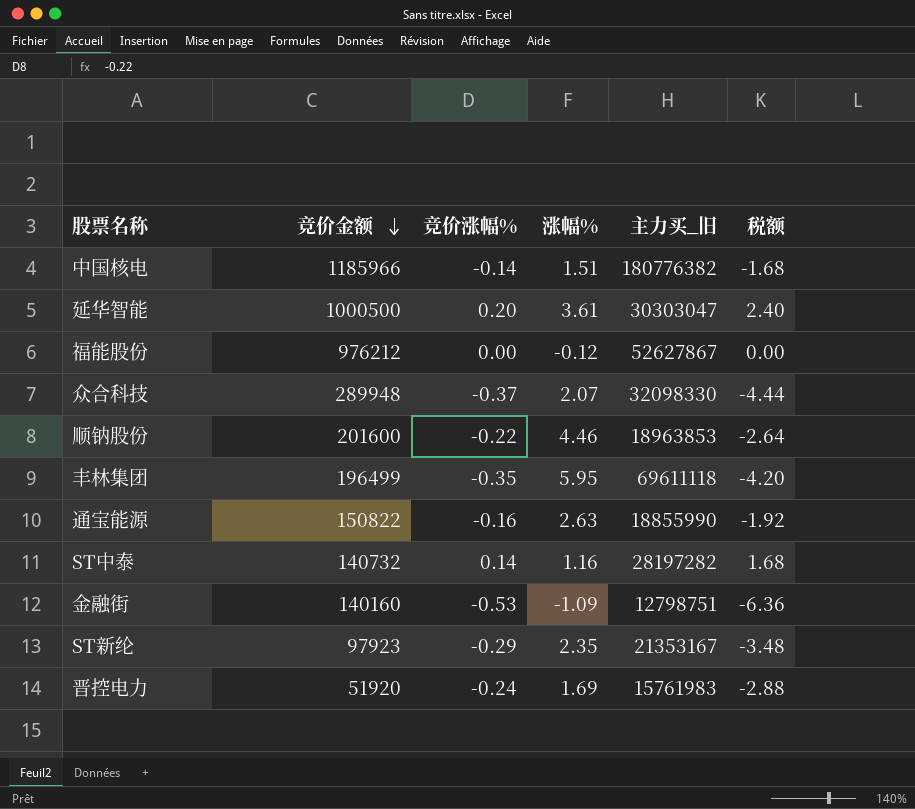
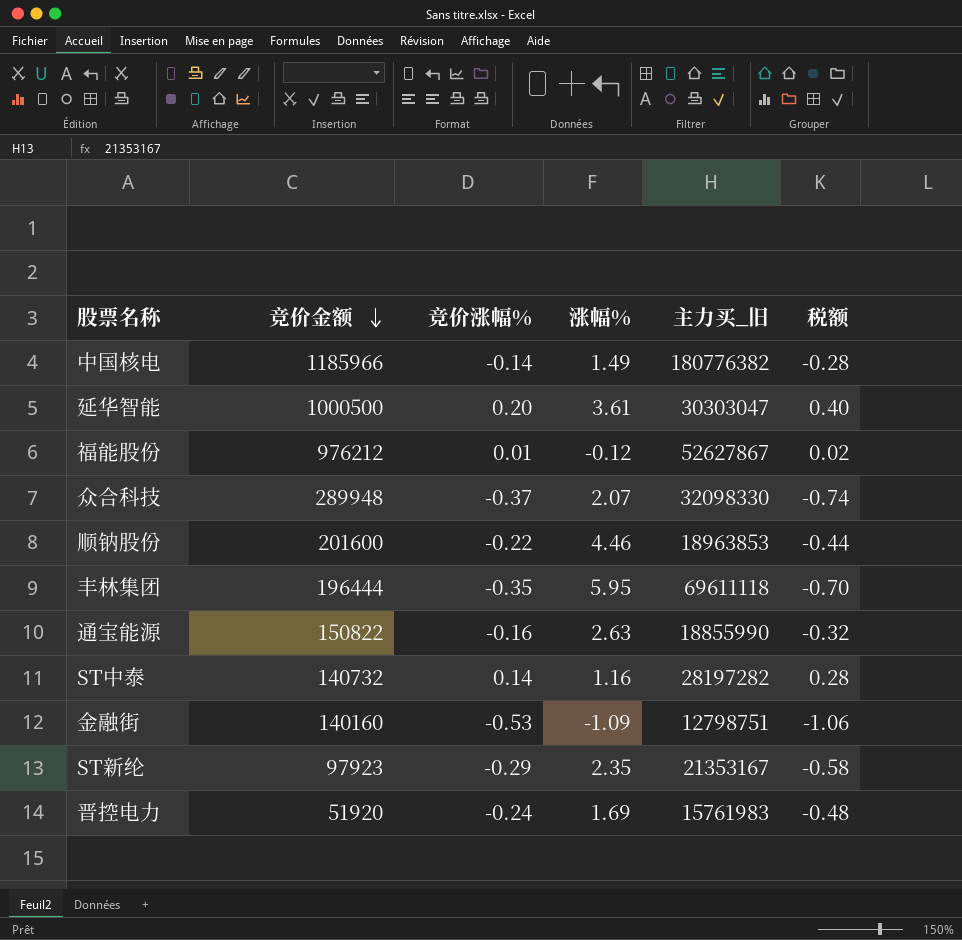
column 税额 | formula: [竞价涨幅%] * 12 -> [竞价涨幅%] * 2
中国核电 | 涨幅%: 1.51 -> 1.49
福能股份 | 竞价涨幅%: 0.00 -> 0.01
丰林集团 | 竞价金额: 196499 -> 196444

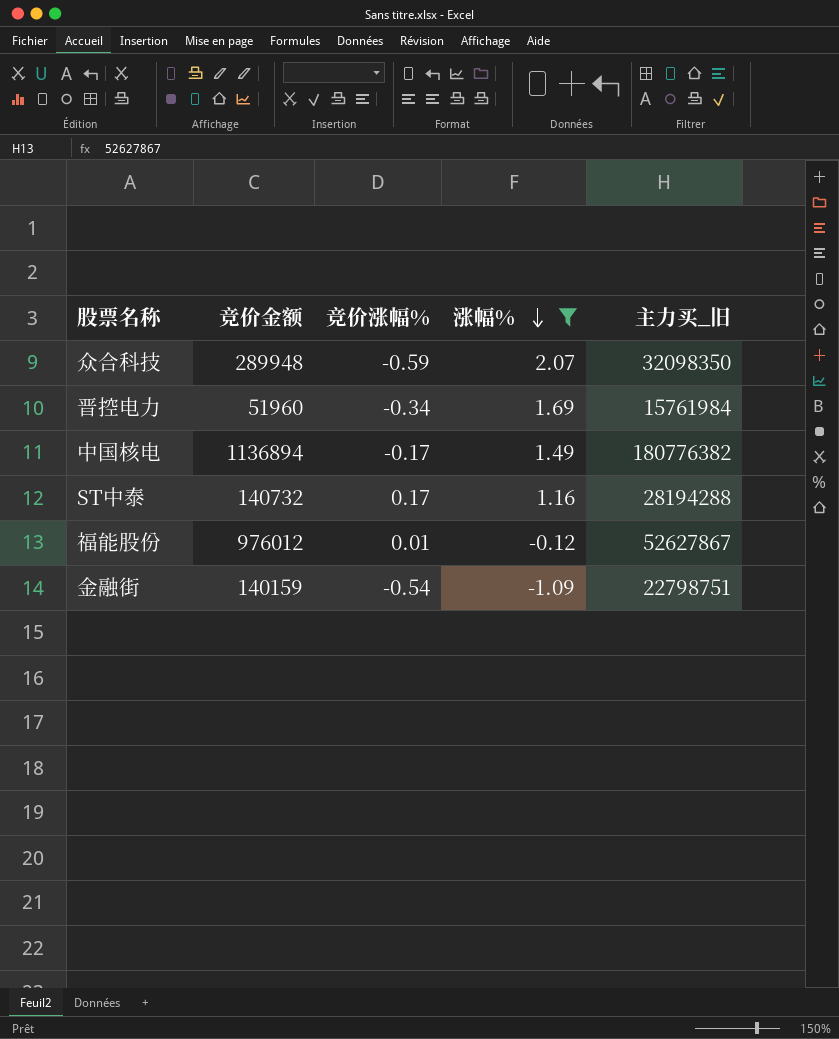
filter: none -> 涨幅% <= 2.07
row order: 竞价金额 descending -> 涨幅% descending
column 税额 | formula: [竞价涨幅%] * 2 -> none
众合科技 | 竞价涨幅%: -0.37 -> -0.59
众合科技 | 主力买_旧: 32098330 -> 32098350
晋控电力 | 竞价金额: 51920 -> 51960
晋控电力 | 竞价涨幅%: -0.24 -> -0.34
晋控电力 | 主力买_旧: 15761983 -> 15761984
中国核电 | 竞价金额: 1185966 -> 1136894
中国核电 | 竞价涨幅%: -0.14 -> -0.17
ST中泰 | 竞价涨幅%: 0.14 -> 0.17
ST中泰 | 主力买_旧: 28197282 -> 28194288
福能股份 | 竞价金额: 976212 -> 976012
金融街 | 竞价金额: 140160 -> 140159
金融街 | 竞价涨幅%: -0.53 -> -0.54
金融街 | 主力买_旧: 12798751 -> 22798751

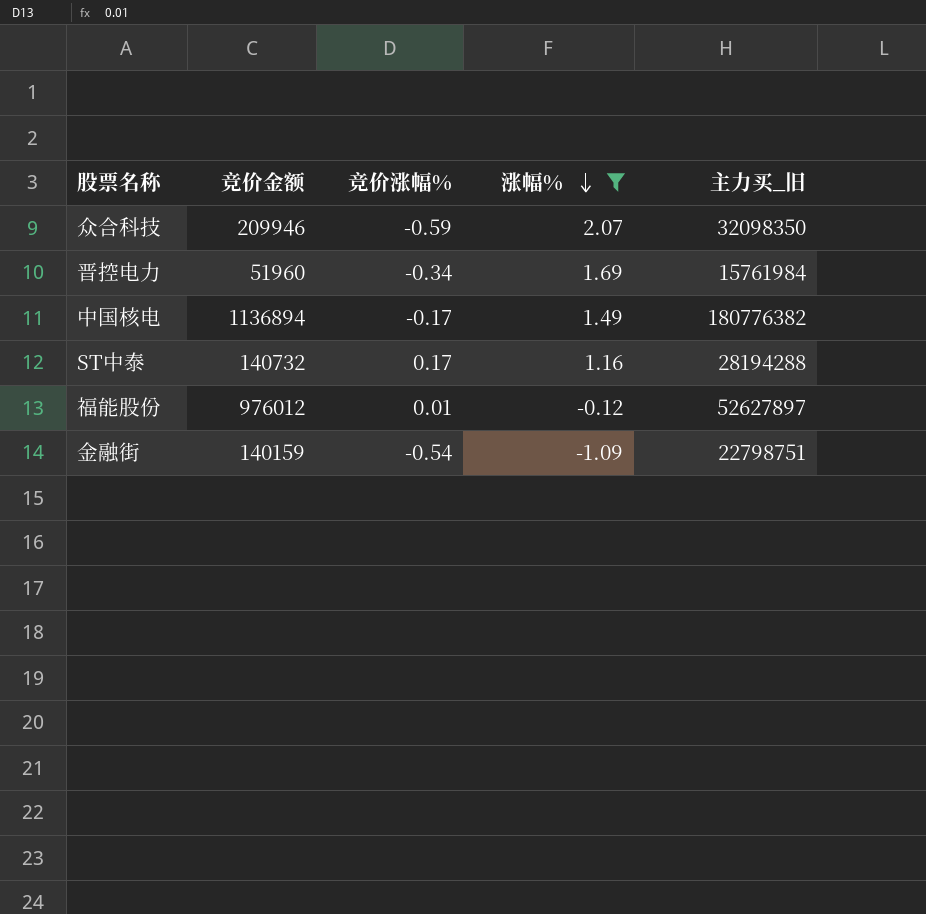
众合科技 | 竞价金额: 289948 -> 209946
福能股份 | 主力买_旧: 52627867 -> 52627897

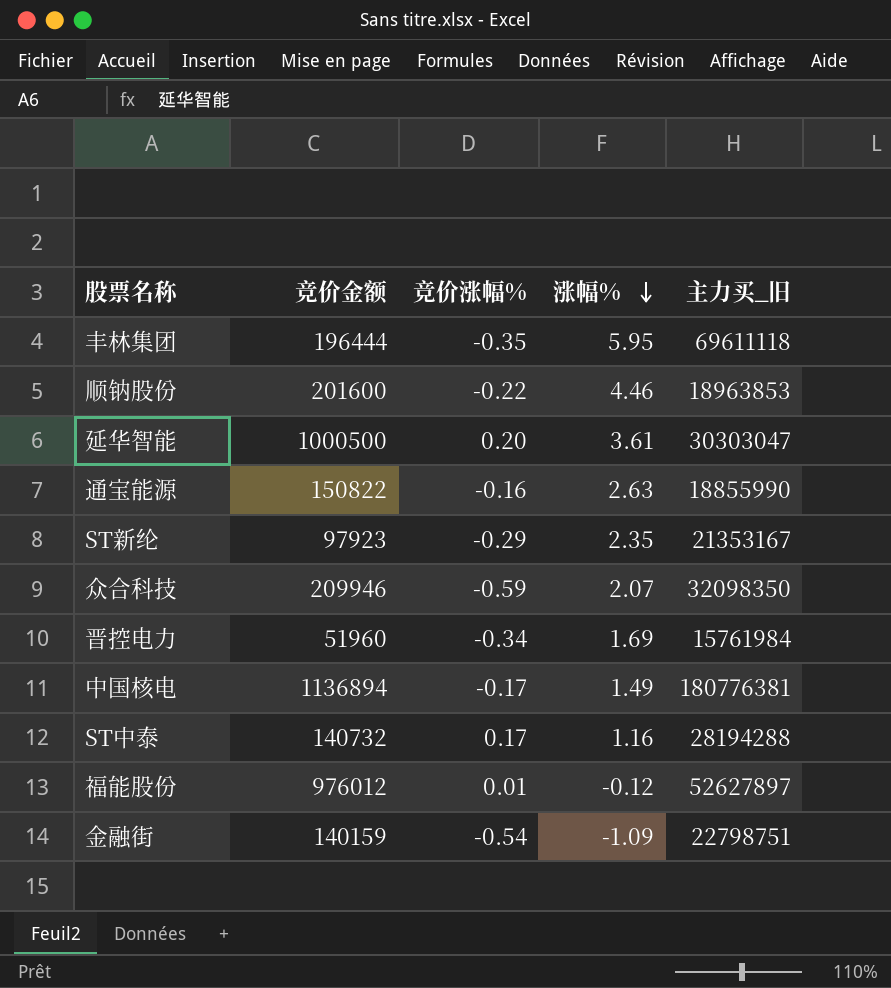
filter: 涨幅% <= 2.07 -> none
中国核电 | 主力买_旧: 180776382 -> 180776381

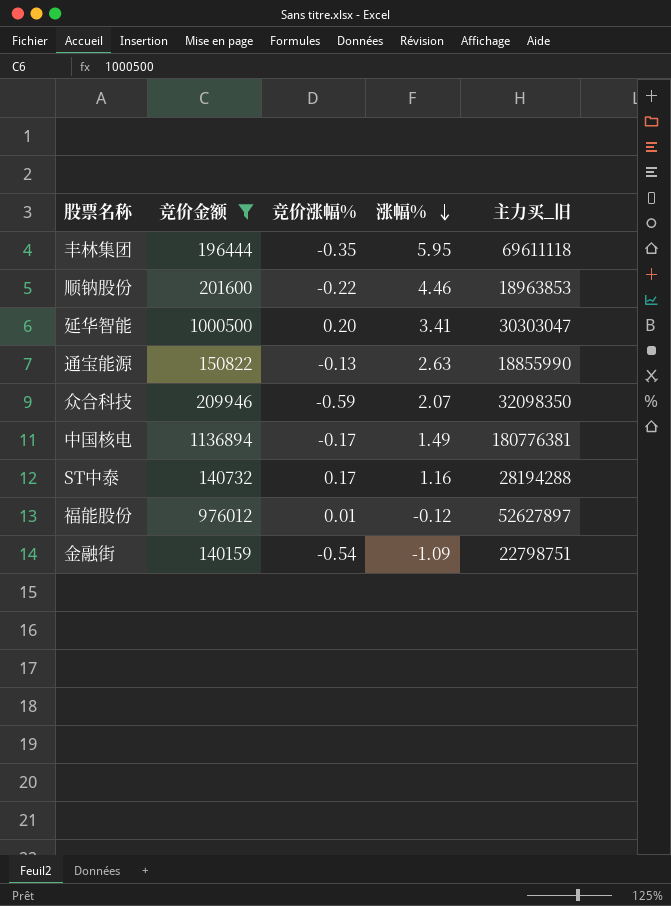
filter: none -> 竞价金额 >= 140159
延华智能 | 涨幅%: 3.61 -> 3.41
通宝能源 | 竞价涨幅%: -0.16 -> -0.13

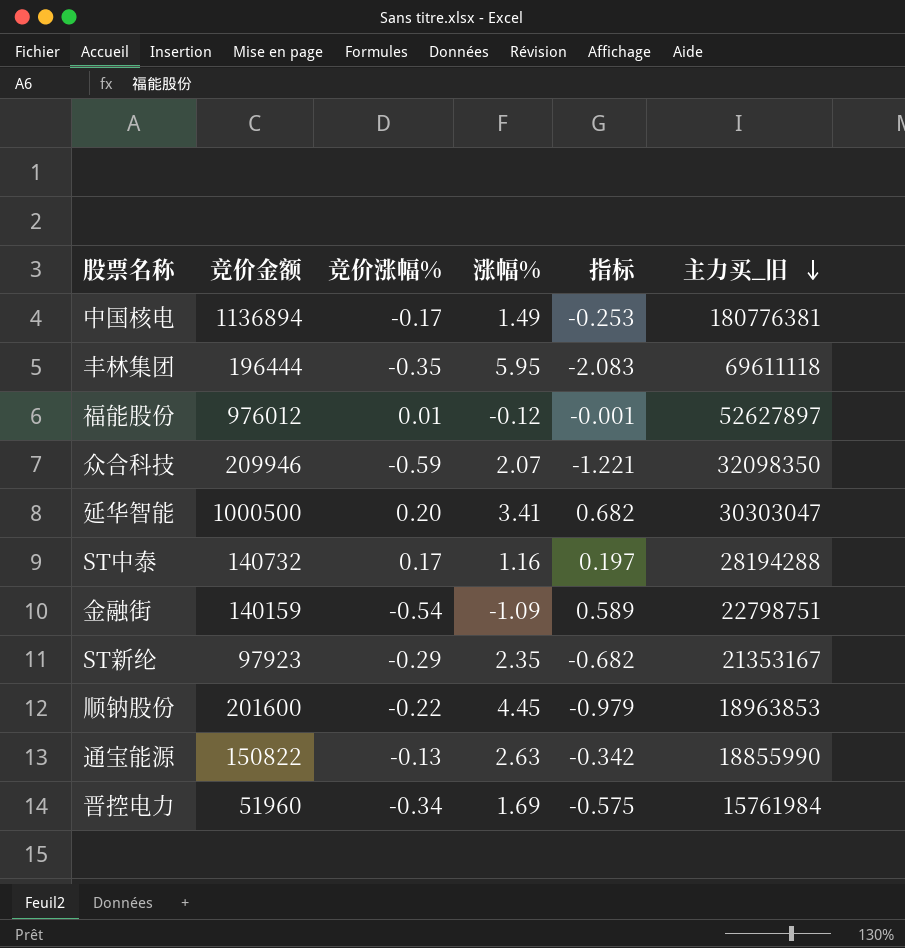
filter: 竞价金额 >= 140159 -> none
row order: 涨幅% descending -> 主力买_旧 descending
column 指标 | formula: none -> [竞价涨幅%] * [涨幅%]
顺钠股份 | 涨幅%: 4.46 -> 4.45

